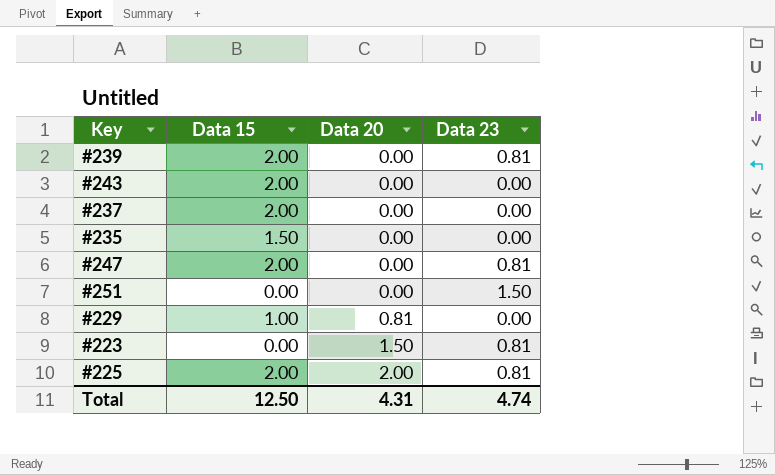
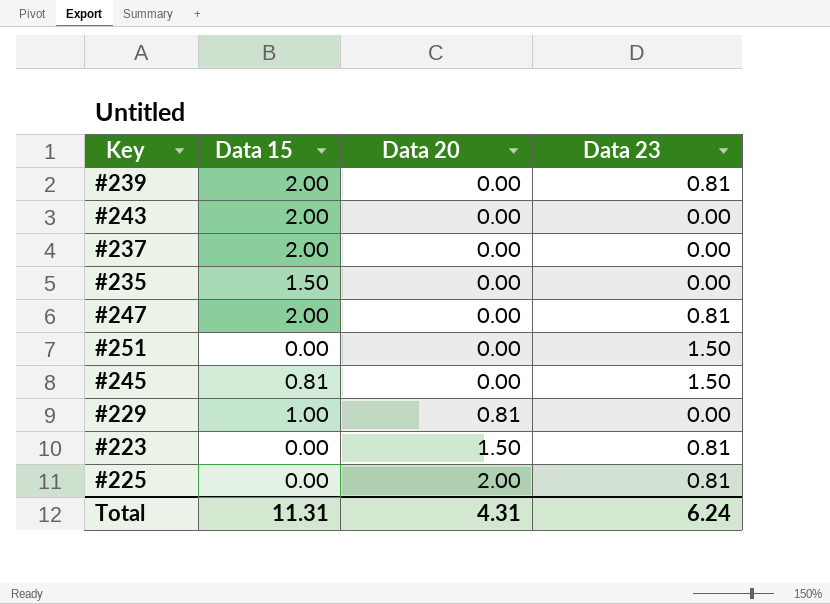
row #245: none -> 0.81 | 0.00 | 1.50
#225 | Data 15: 2.00 -> 0.00
Total | Data 15: 12.50 -> 11.31
Total | Data 23: 4.74 -> 6.24

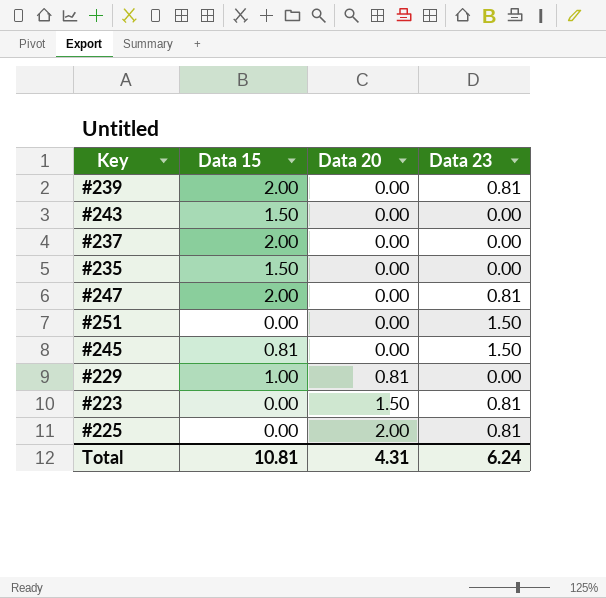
#243 | Data 15: 2.00 -> 1.50
Total | Data 15: 11.31 -> 10.81

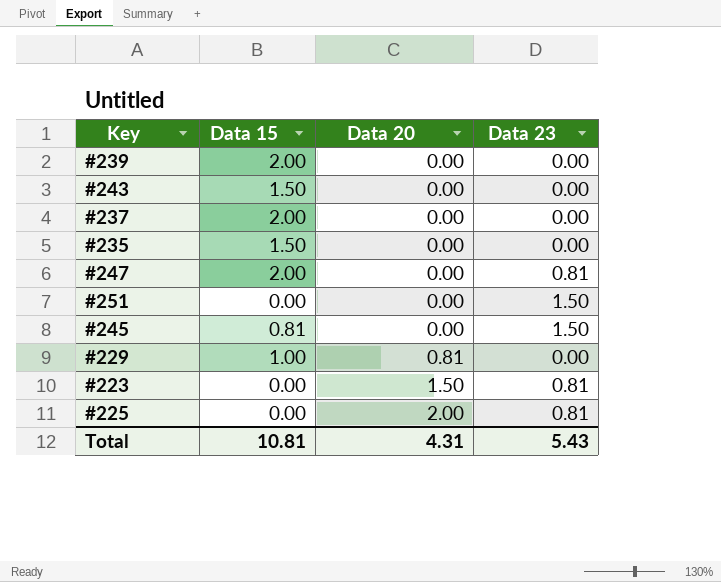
#239 | Data 23: 0.81 -> 0.00
Total | Data 23: 6.24 -> 5.43

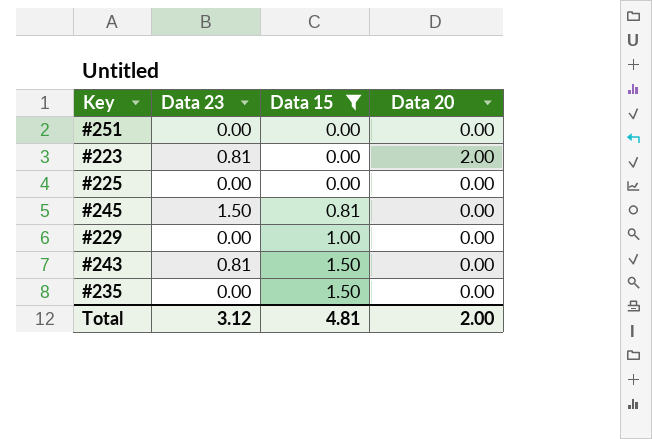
filter: none -> Data 15 != 2.00
row order: Data 20 ascending -> Data 15 ascending
column Data 23 | position: 4 -> 2
#251 | Data 23: 1.50 -> 0.00
#223 | Data 20: 1.50 -> 2.00
#225 | Data 23: 0.81 -> 0.00
#225 | Data 20: 2.00 -> 0.00
#229 | Data 20: 0.81 -> 0.00
#243 | Data 23: 0.00 -> 0.81
Total | Data 23: 5.43 -> 3.12
Total | Data 15: 10.81 -> 4.81
Total | Data 20: 4.31 -> 2.00

